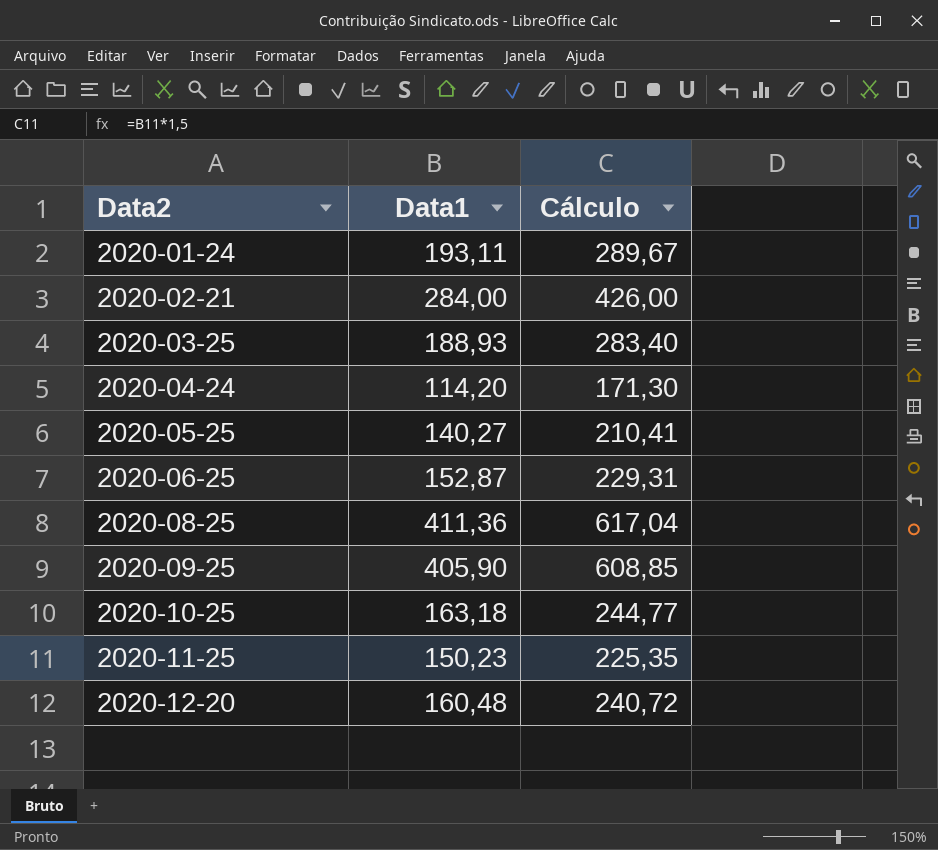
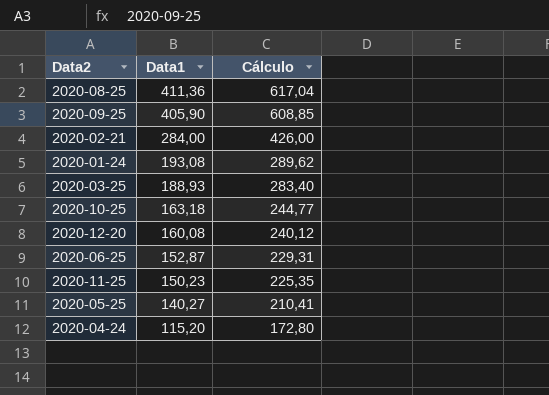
row order: Data2 ascending -> Data1 descending
2020-01-24 | Data1: 193,11 -> 193,08
2020-01-24 | Cálculo: 289,67 -> 289,62
2020-12-20 | Data1: 160,48 -> 160,08
2020-12-20 | Cálculo: 240,72 -> 240,12
2020-04-24 | Data1: 114,20 -> 115,20
2020-04-24 | Cálculo: 171,30 -> 172,80

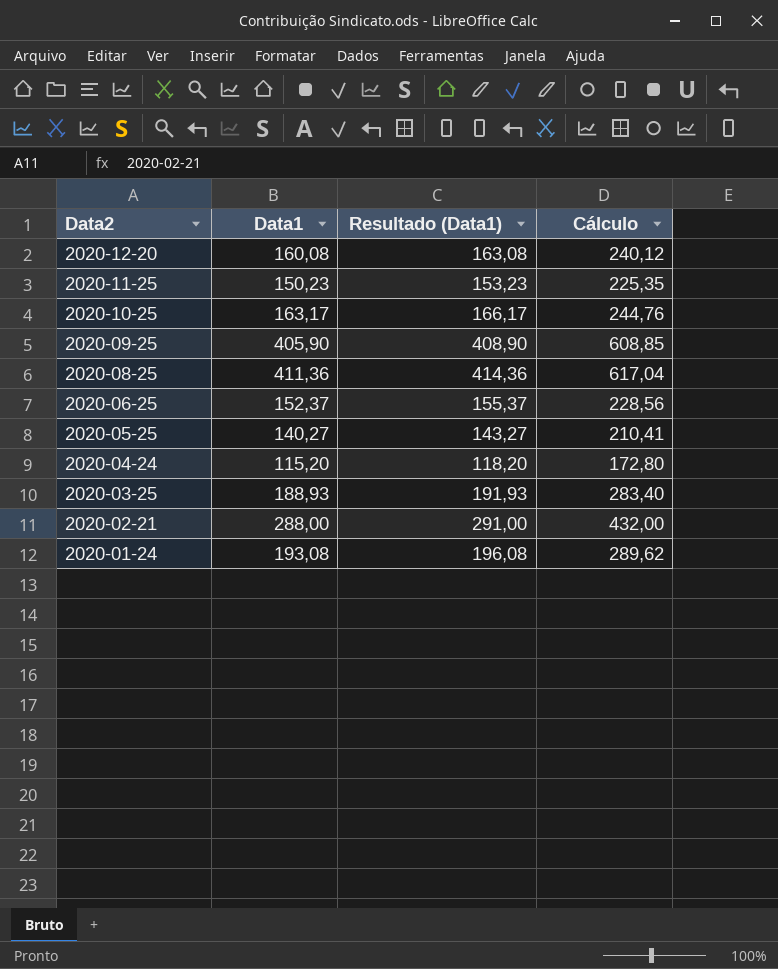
row order: Data1 descending -> Data2 descending
column Resultado (Data1) | formula: none -> [Data1] + 3
2020-10-25 | Data1: 163,18 -> 163,17
2020-10-25 | Cálculo: 244,77 -> 244,76
2020-06-25 | Data1: 152,87 -> 152,37
2020-06-25 | Cálculo: 229,31 -> 228,56
2020-02-21 | Data1: 284,00 -> 288,00
2020-02-21 | Cálculo: 426,00 -> 432,00

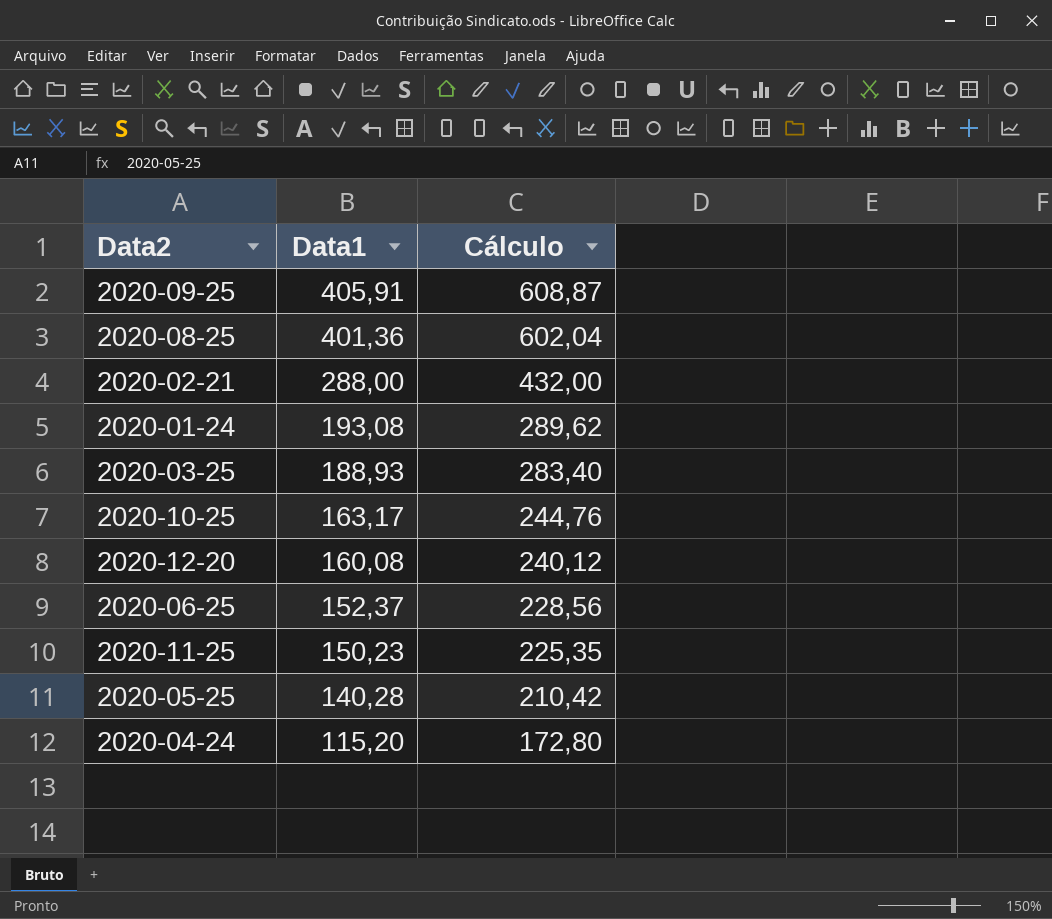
row order: Data2 descending -> Data1 descending
column Resultado (Data1) | formula: [Data1] + 3 -> none
2020-09-25 | Data1: 405,90 -> 405,91
2020-09-25 | Cálculo: 608,85 -> 608,87
2020-08-25 | Data1: 411,36 -> 401,36
2020-08-25 | Cálculo: 617,04 -> 602,04
2020-05-25 | Data1: 140,27 -> 140,28
2020-05-25 | Cálculo: 210,41 -> 210,42

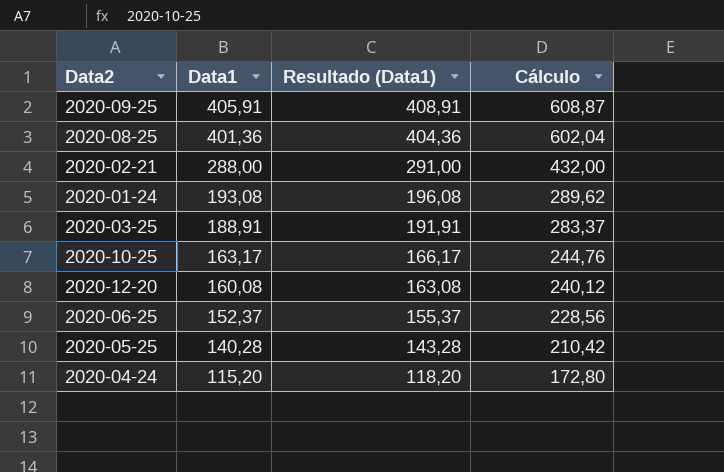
column Resultado (Data1) | formula: none -> [Data1] + 3
row 2020-11-25: 150,23 | 225,35 -> none
2020-03-25 | Data1: 188,93 -> 188,91
2020-03-25 | Cálculo: 283,40 -> 283,37

